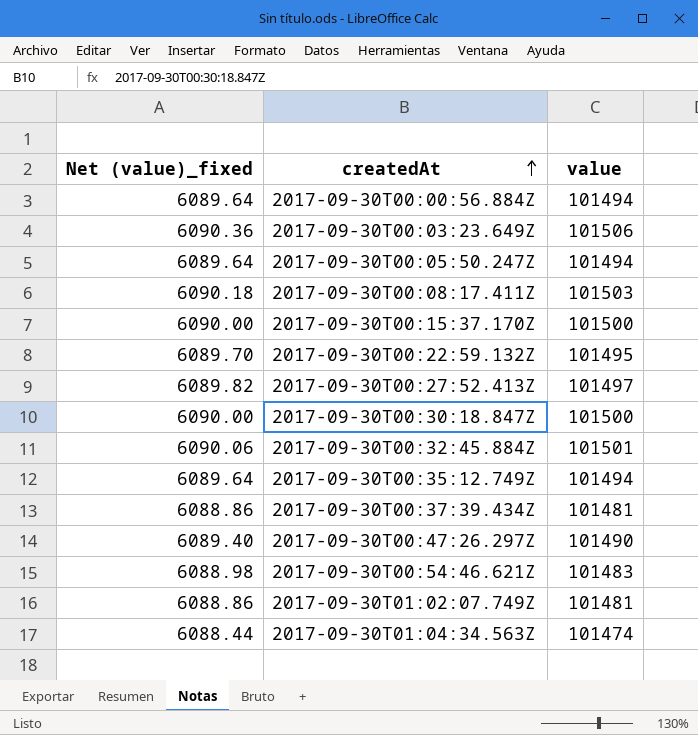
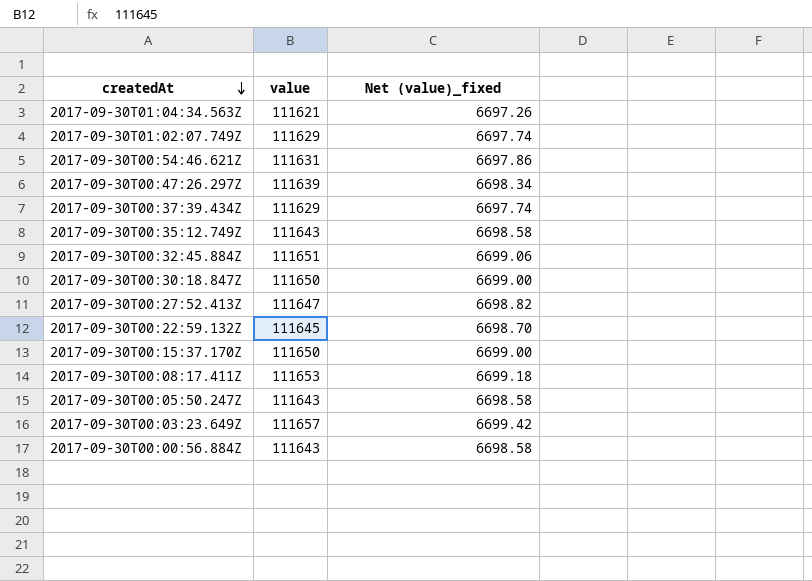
row order: createdAt ascending -> createdAt descending
column Net (value)_fixed | position: 1 -> 3
2017-09-30T01:04:34.563Z | value: 101474 -> 111621
2017-09-30T01:04:34.563Z | Net (value)_fixed: 6088.44 -> 6697.26
2017-09-30T01:02:07.749Z | value: 101481 -> 111629
2017-09-30T01:02:07.749Z | Net (value)_fixed: 6088.86 -> 6697.74
2017-09-30T00:54:46.621Z | value: 101483 -> 111631
2017-09-30T00:54:46.621Z | Net (value)_fixed: 6088.98 -> 6697.86
2017-09-30T00:47:26.297Z | value: 101490 -> 111639
2017-09-30T00:47:26.297Z | Net (value)_fixed: 6089.40 -> 6698.34
2017-09-30T00:37:39.434Z | value: 101481 -> 111629
2017-09-30T00:37:39.434Z | Net (value)_fixed: 6088.86 -> 6697.74
2017-09-30T00:35:12.749Z | value: 101494 -> 111643
2017-09-30T00:35:12.749Z | Net (value)_fixed: 6089.64 -> 6698.58
2017-09-30T00:32:45.884Z | value: 101501 -> 111651
2017-09-30T00:32:45.884Z | Net (value)_fixed: 6090.06 -> 6699.06
2017-09-30T00:30:18.847Z | value: 101500 -> 111650
2017-09-30T00:30:18.847Z | Net (value)_fixed: 6090.00 -> 6699.00
2017-09-30T00:27:52.413Z | value: 101497 -> 111647
2017-09-30T00:27:52.413Z | Net (value)_fixed: 6089.82 -> 6698.82
2017-09-30T00:22:59.132Z | value: 101495 -> 111645
2017-09-30T00:22:59.132Z | Net (value)_fixed: 6089.70 -> 6698.70
2017-09-30T00:15:37.170Z | value: 101500 -> 111650
2017-09-30T00:15:37.170Z | Net (value)_fixed: 6090.00 -> 6699.00
2017-09-30T00:08:17.411Z | value: 101503 -> 111653
2017-09-30T00:08:17.411Z | Net (value)_fixed: 6090.18 -> 6699.18
2017-09-30T00:05:50.247Z | value: 101494 -> 111643
2017-09-30T00:05:50.247Z | Net (value)_fixed: 6089.64 -> 6698.58
2017-09-30T00:03:23.649Z | value: 101506 -> 111657
2017-09-30T00:03:23.649Z | Net (value)_fixed: 6090.36 -> 6699.42
2017-09-30T00:00:56.884Z | value: 101494 -> 111643
2017-09-30T00:00:56.884Z | Net (value)_fixed: 6089.64 -> 6698.58

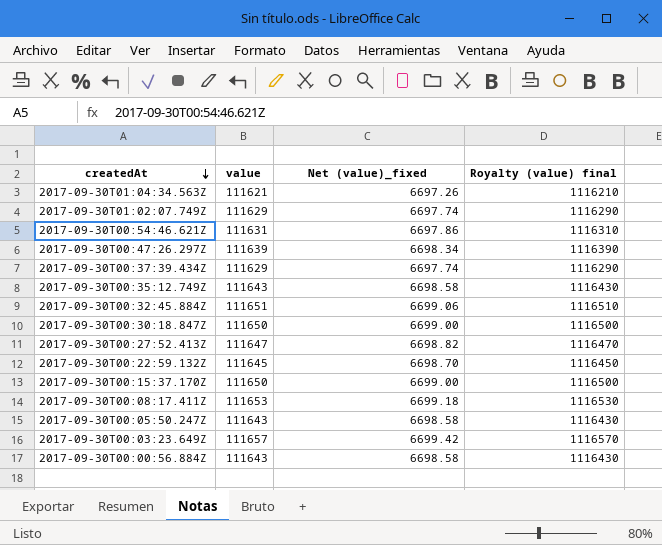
column Royalty (value) final | formula: none -> [value] * 10

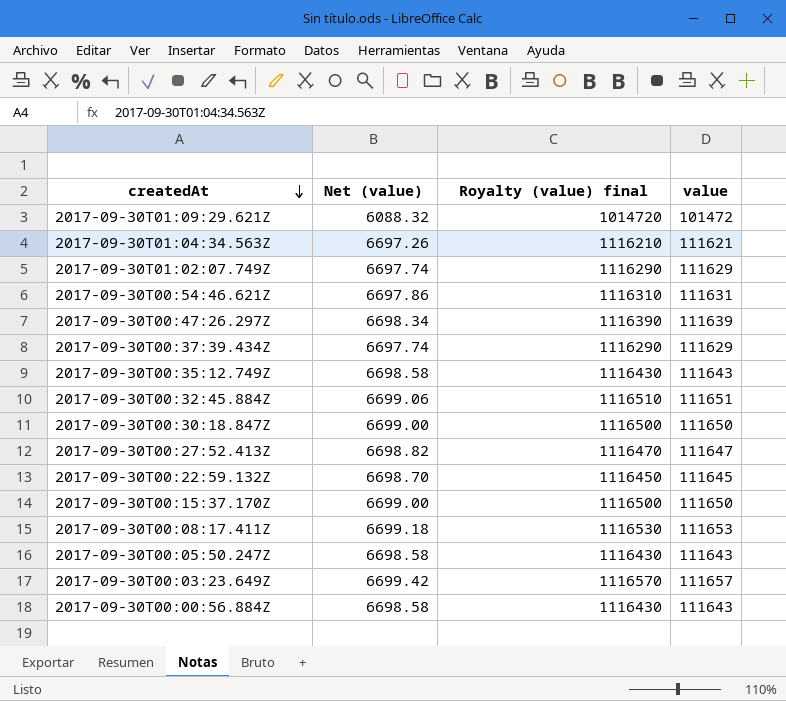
column name: Net (value)_fixed -> Net (value)
column value | position: 2 -> 4
row 2017-09-30T01:09:29.621Z: none -> 6088.32 | 1014720 | 101472

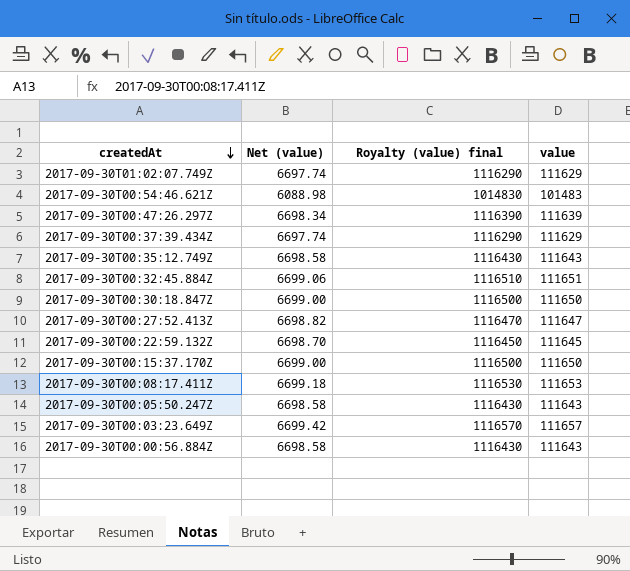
row 2017-09-30T01:09:29.621Z: 6088.32 | 1014720 | 101472 -> none
row 2017-09-30T01:04:34.563Z: 6697.26 | 1116210 | 111621 -> none
2017-09-30T00:54:46.621Z | Net (value): 6697.86 -> 6088.98
2017-09-30T00:54:46.621Z | Royalty (value) final: 1116310 -> 1014830
2017-09-30T00:54:46.621Z | value: 111631 -> 101483

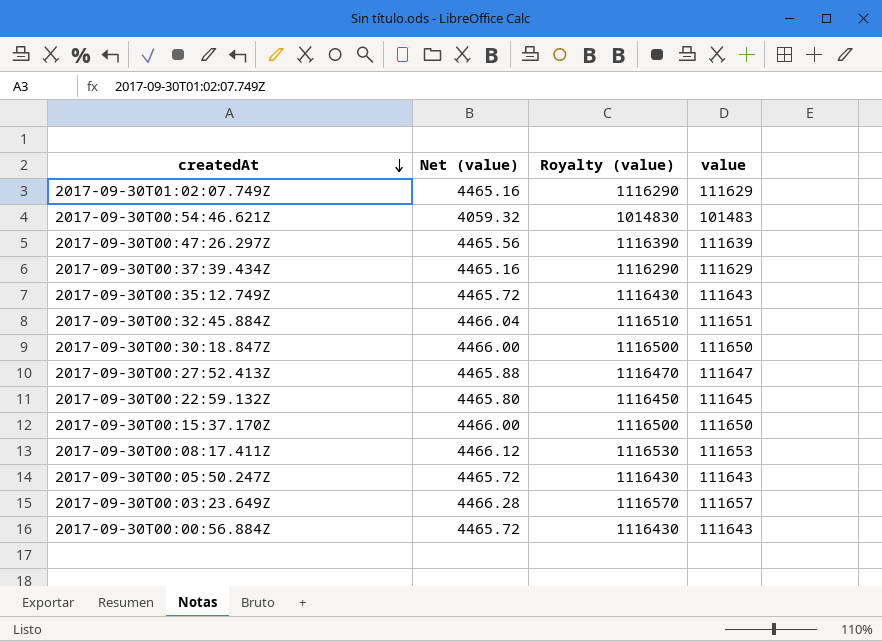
column Net (value) | formula: [value] * 0.06 -> [value] * 0.04
column name: Royalty (value) final -> Royalty (value)

